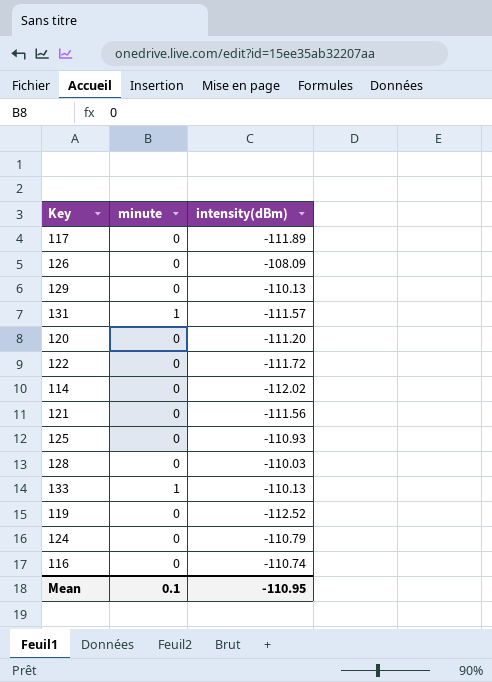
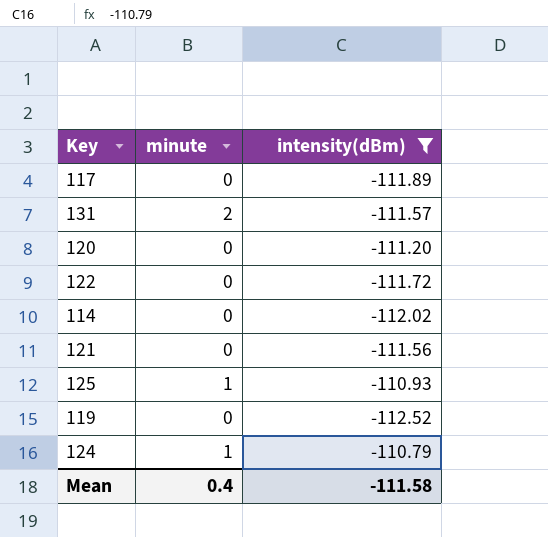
filter: none -> intensity(dBm) <= -110.79
131 | minute: 1 -> 2
125 | minute: 0 -> 1
124 | minute: 0 -> 1
Mean | minute: 0.1 -> 0.4
Mean | intensity(dBm): -110.95 -> -111.58

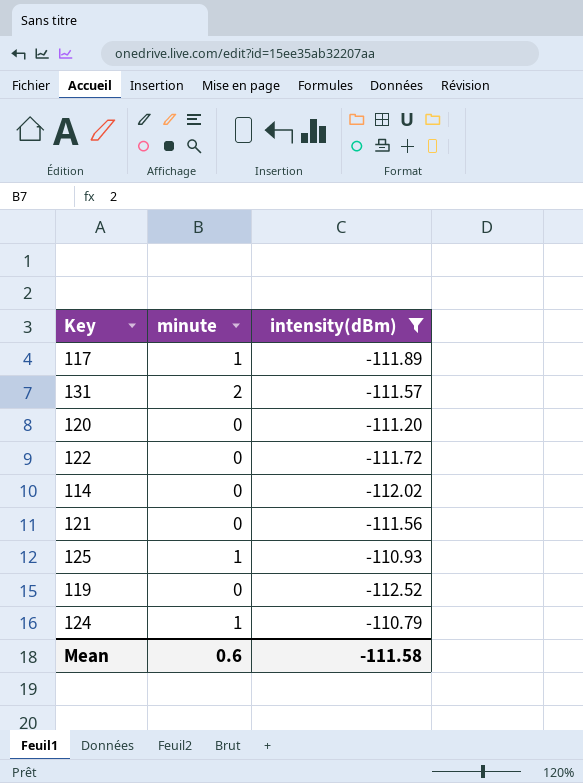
117 | minute: 0 -> 1
Mean | minute: 0.4 -> 0.6

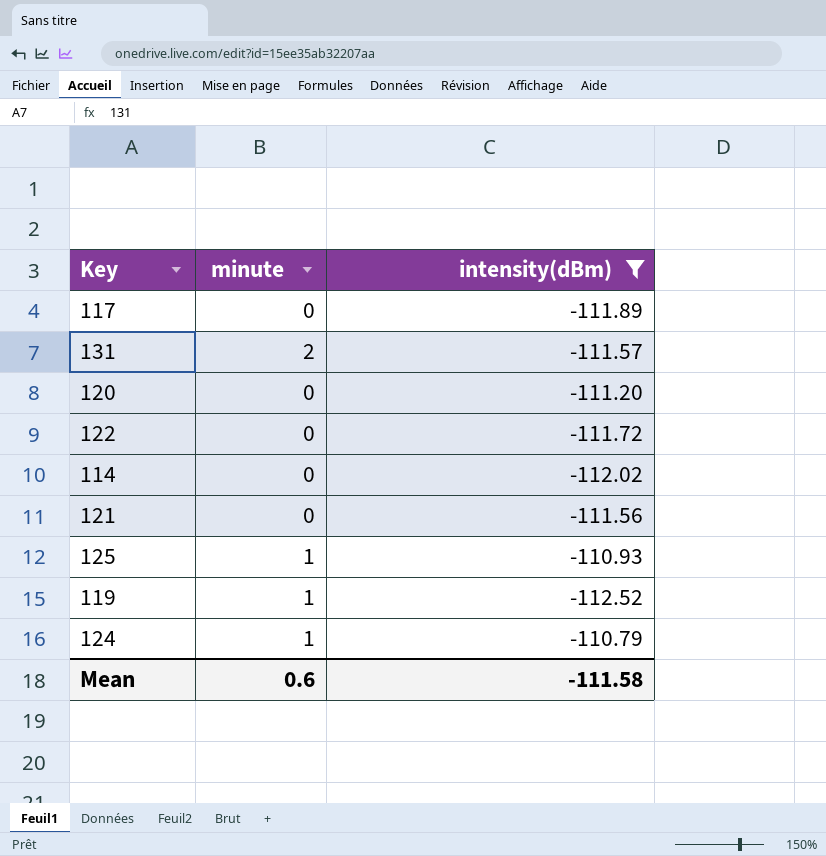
117 | minute: 1 -> 0
119 | minute: 0 -> 1

